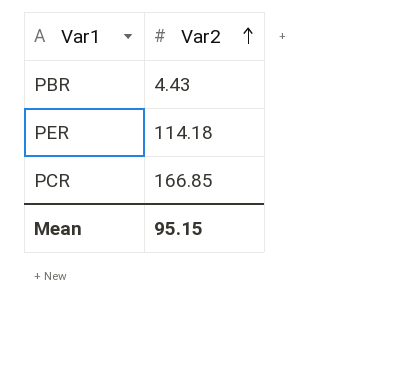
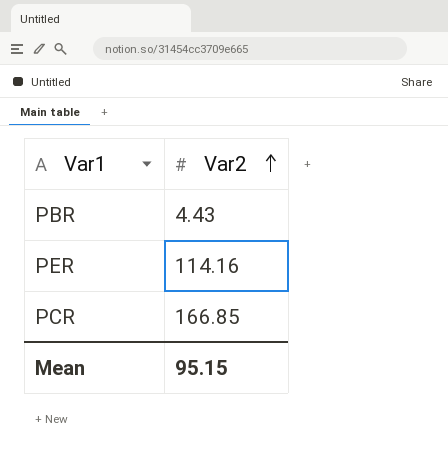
PER | Var2: 114.18 -> 114.16

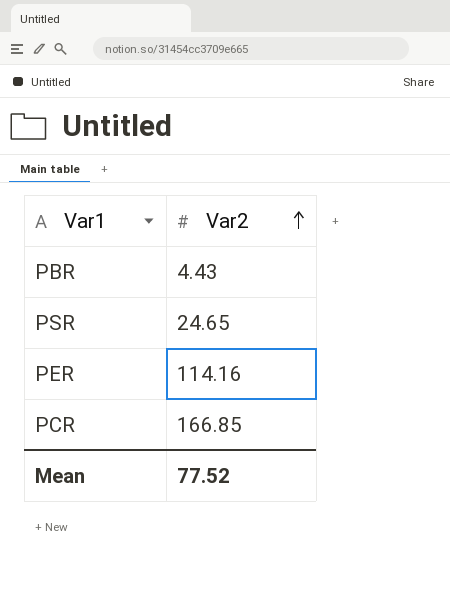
row PSR: none -> 24.65
Mean | Var2: 95.15 -> 77.52

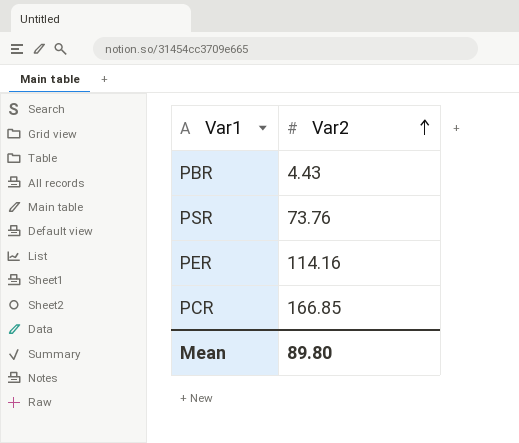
PSR | Var2: 24.65 -> 73.76
Mean | Var2: 77.52 -> 89.80

